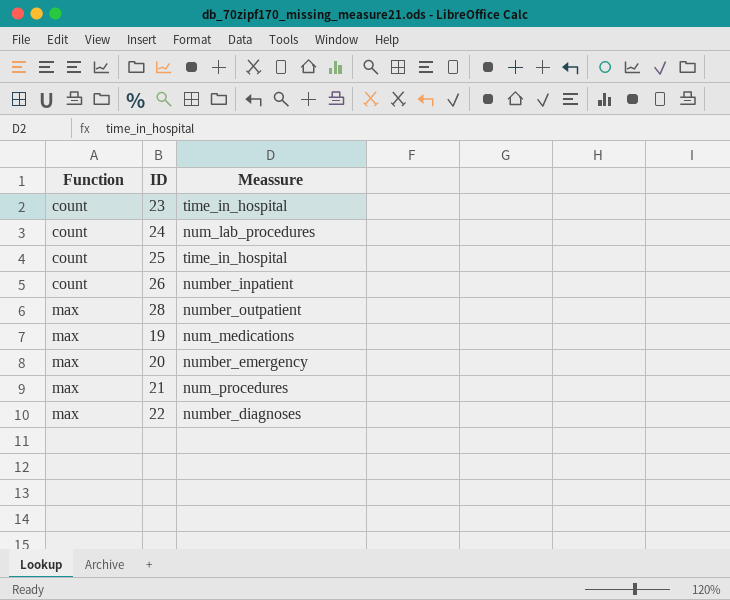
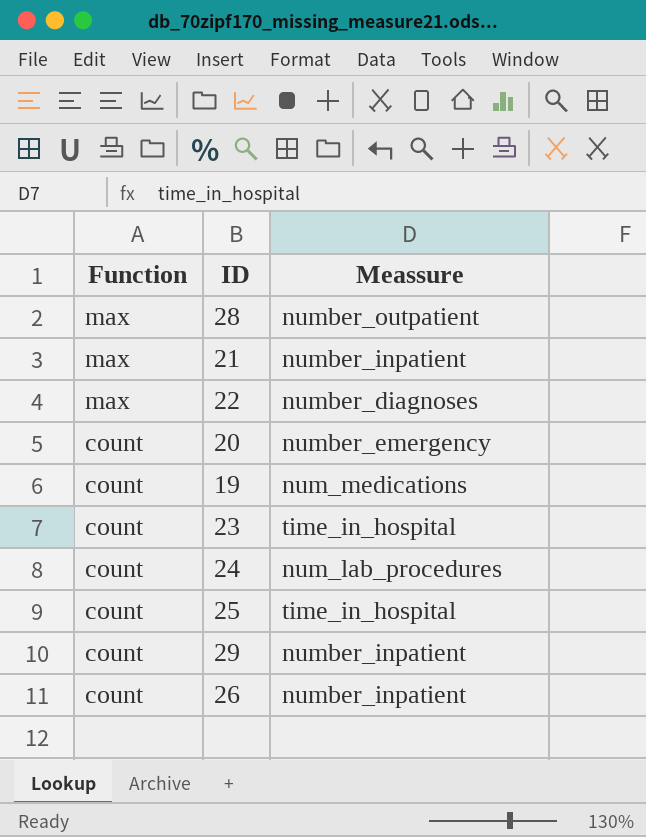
row order: Function ascending -> Function descending
21 | Meassure: num_procedures -> number_inpatient
20 | Function: max -> count
19 | Function: max -> count
row 29: none -> count | number_inpatient

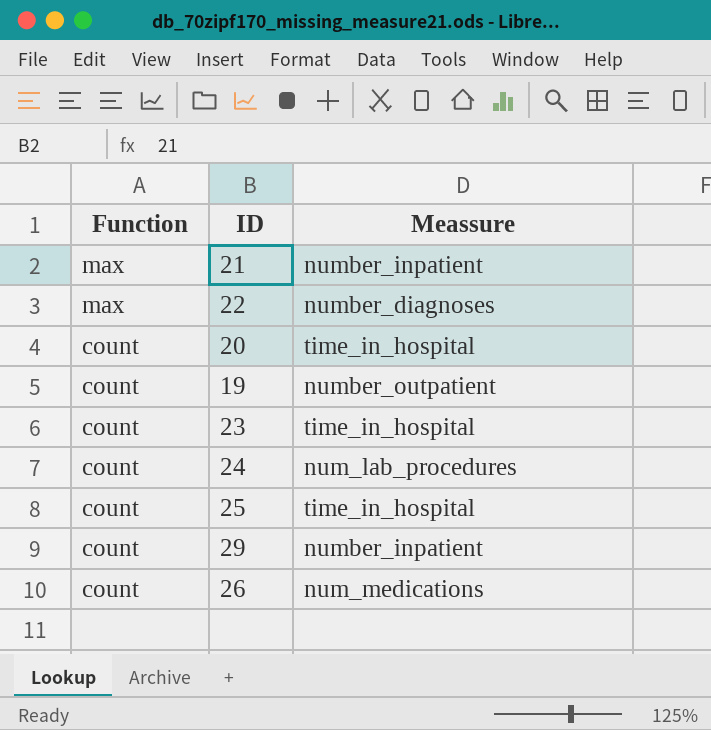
row 28: max | number_outpatient -> none
20 | Meassure: number_emergency -> time_in_hospital
19 | Meassure: num_medications -> number_outpatient
26 | Meassure: number_inpatient -> num_medications

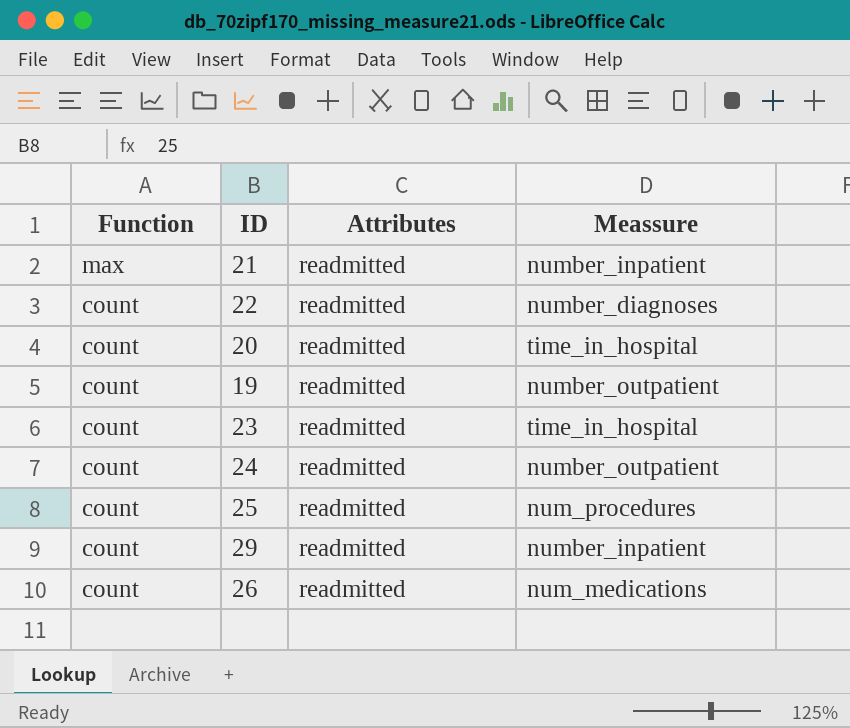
column Attributes | position: none -> 3
22 | Function: max -> count
24 | Meassure: num_lab_procedures -> number_outpatient
25 | Meassure: time_in_hospital -> num_procedures

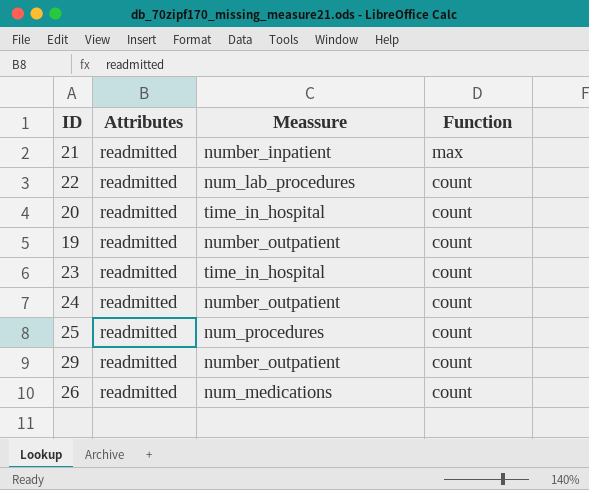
column Function | position: 1 -> 4
22 | Meassure: number_diagnoses -> num_lab_procedures
29 | Meassure: number_inpatient -> number_outpatient

